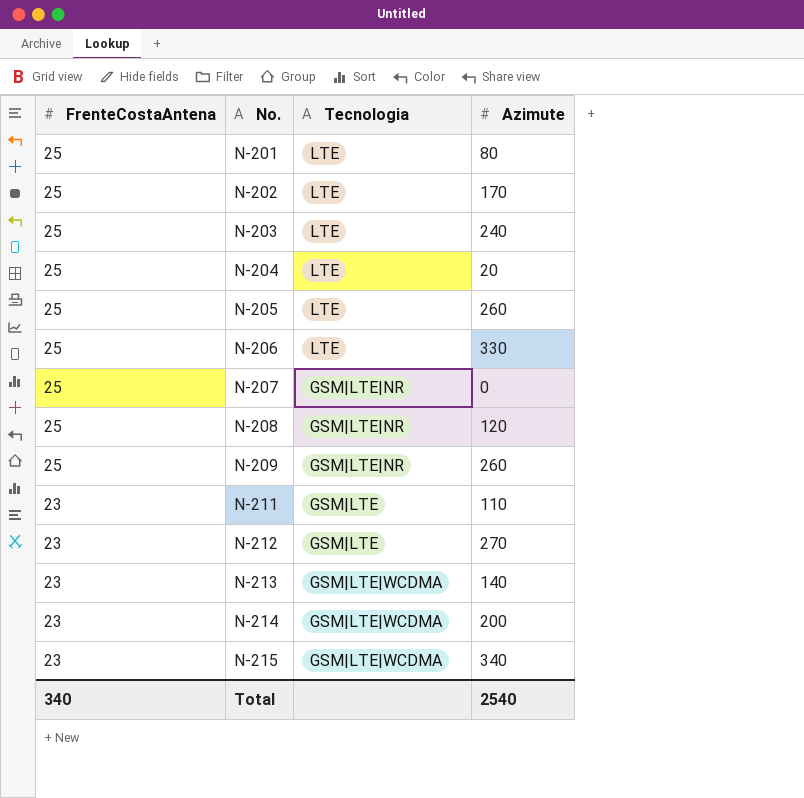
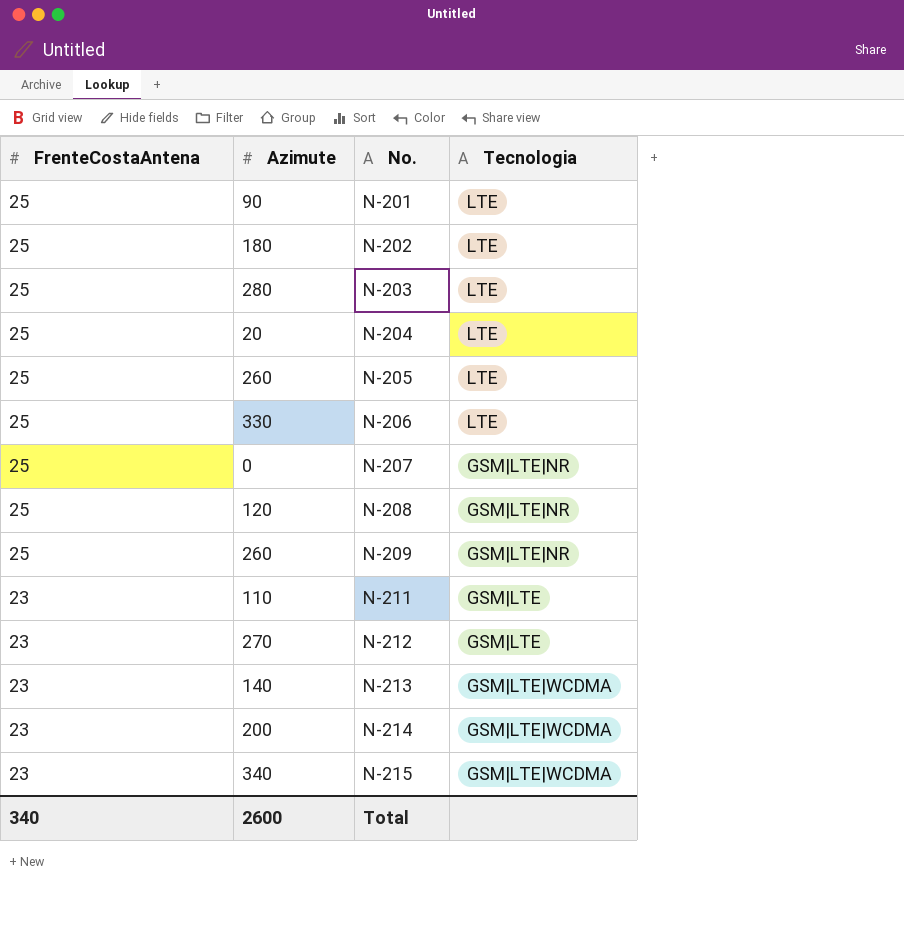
column Azimute | position: 4 -> 2
N-201 | Azimute: 80 -> 90
N-202 | Azimute: 170 -> 180
N-203 | Azimute: 240 -> 280
Total | Azimute: 2540 -> 2600

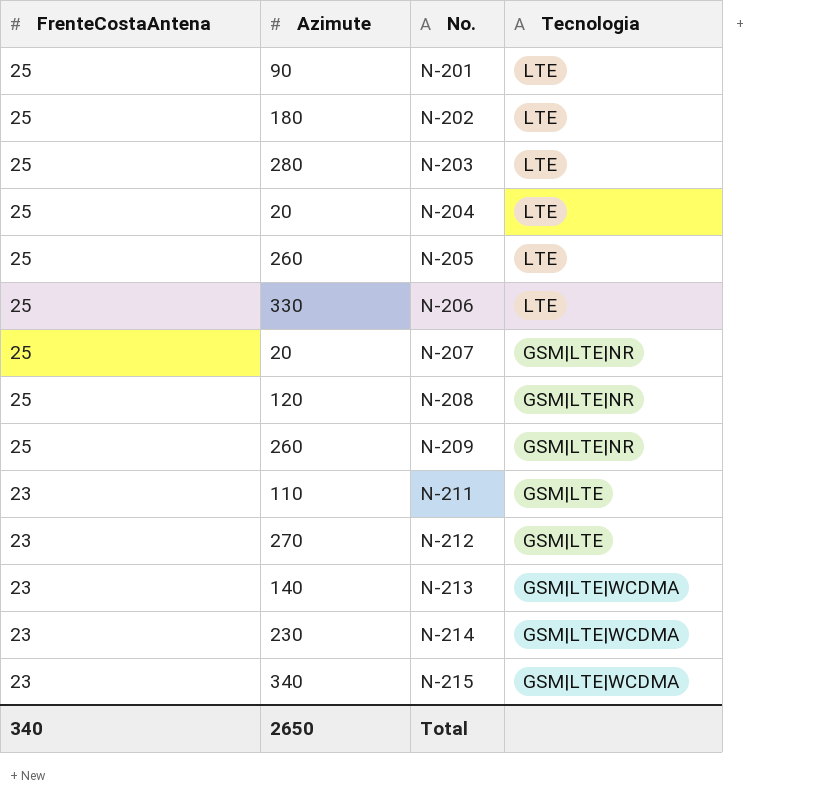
N-207 | Azimute: 0 -> 20
N-214 | Azimute: 200 -> 230
Total | Azimute: 2600 -> 2650

